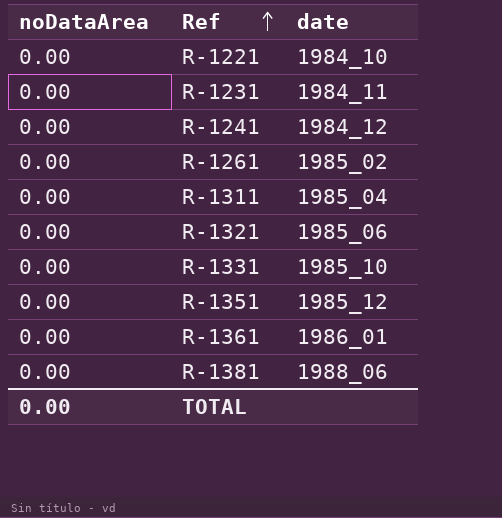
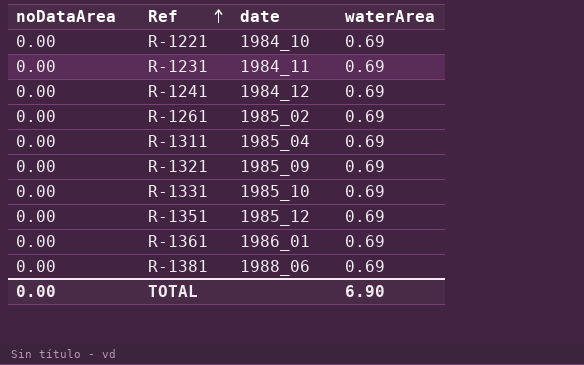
column waterArea | position: none -> 4
R-1321 | date: 1985_06 -> 1985_09

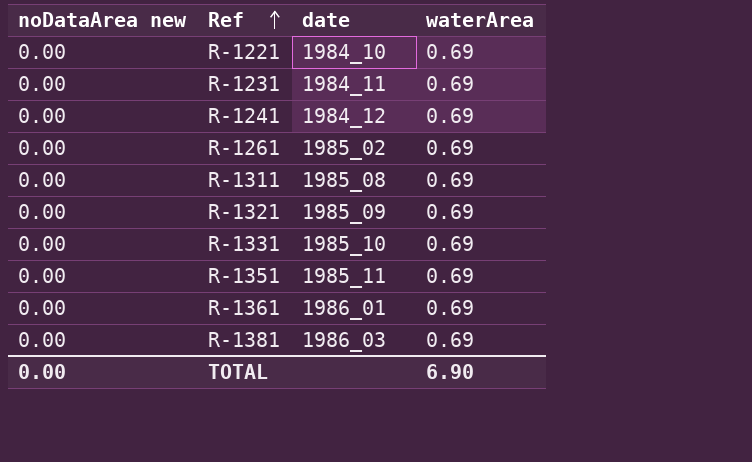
column name: noDataArea -> noDataArea new
R-1311 | date: 1985_04 -> 1985_08
R-1351 | date: 1985_12 -> 1985_11
R-1381 | date: 1988_06 -> 1986_03

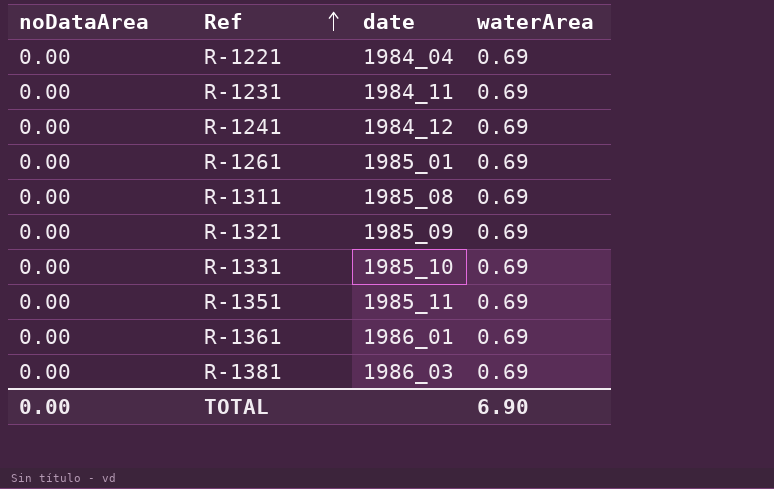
column name: noDataArea new -> noDataArea
R-1221 | date: 1984_10 -> 1984_04
R-1261 | date: 1985_02 -> 1985_01

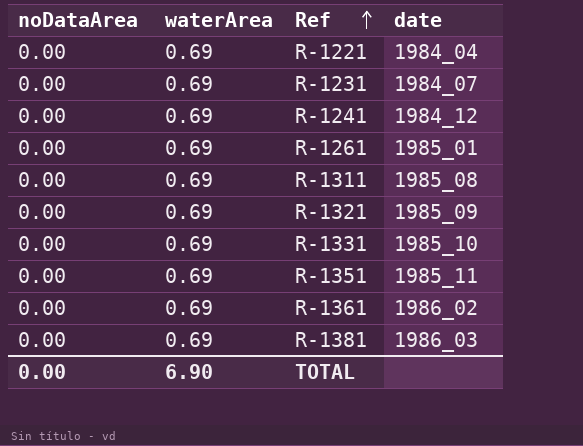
column waterArea | position: 4 -> 2
R-1231 | date: 1984_11 -> 1984_07
R-1361 | date: 1986_01 -> 1986_02

